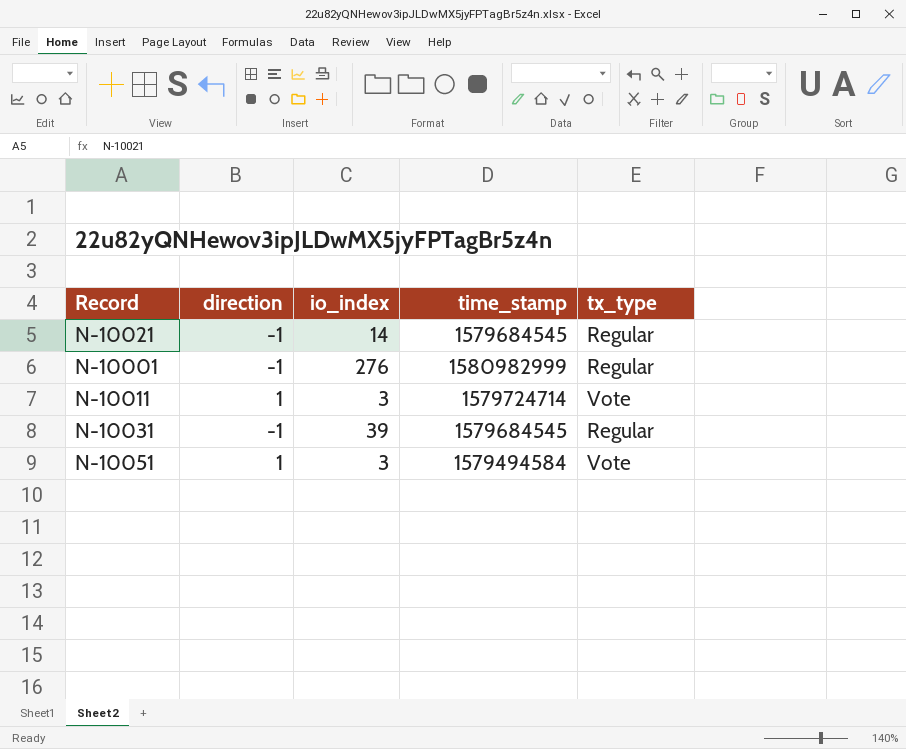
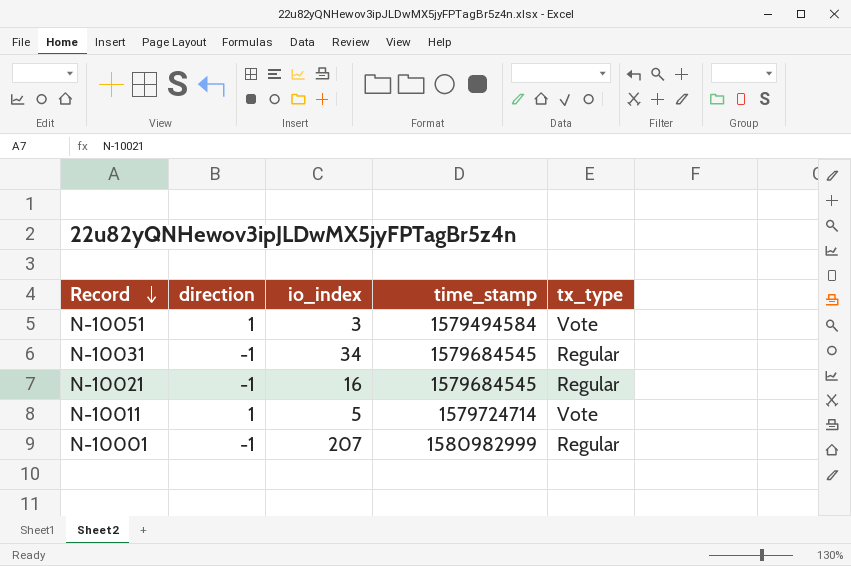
row order: none -> Record descending
N-10031 | io_index: 39 -> 34
N-10021 | io_index: 14 -> 16
N-10011 | io_index: 3 -> 5
N-10001 | io_index: 276 -> 207

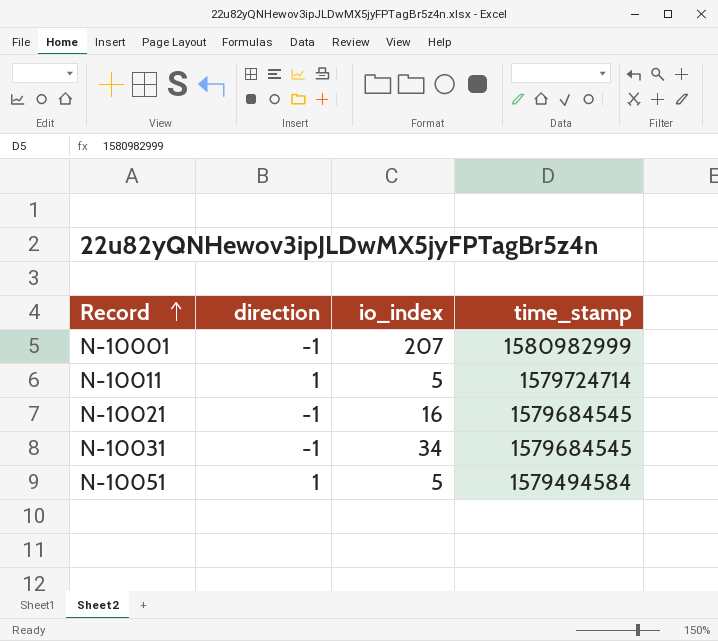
row order: Record descending -> Record ascending
column tx_type | position: 5 -> none
N-10051 | io_index: 3 -> 5

